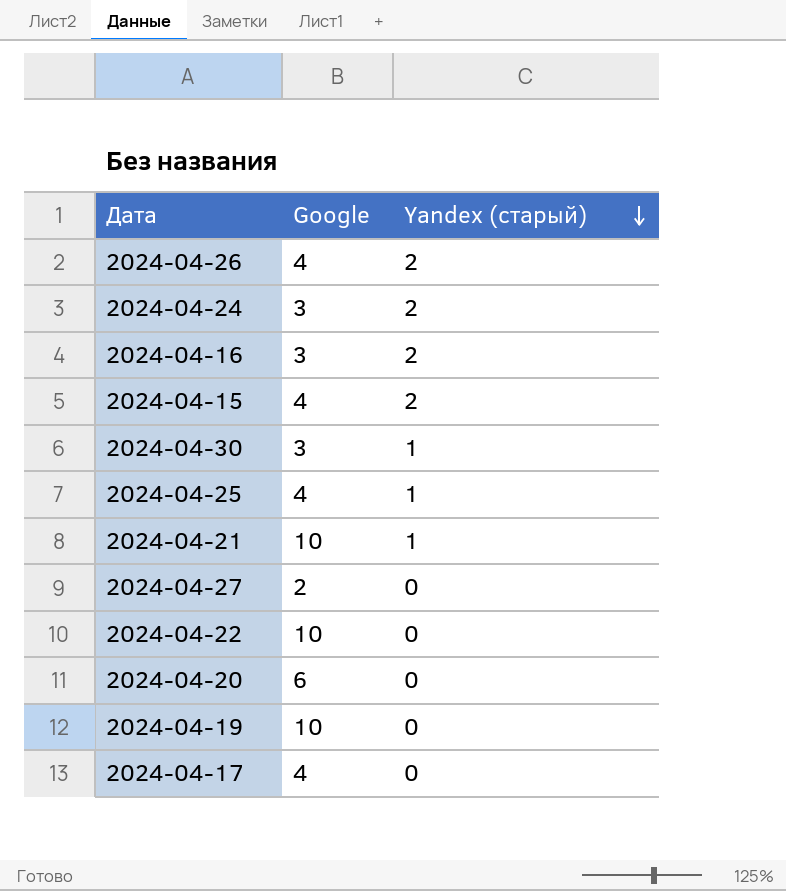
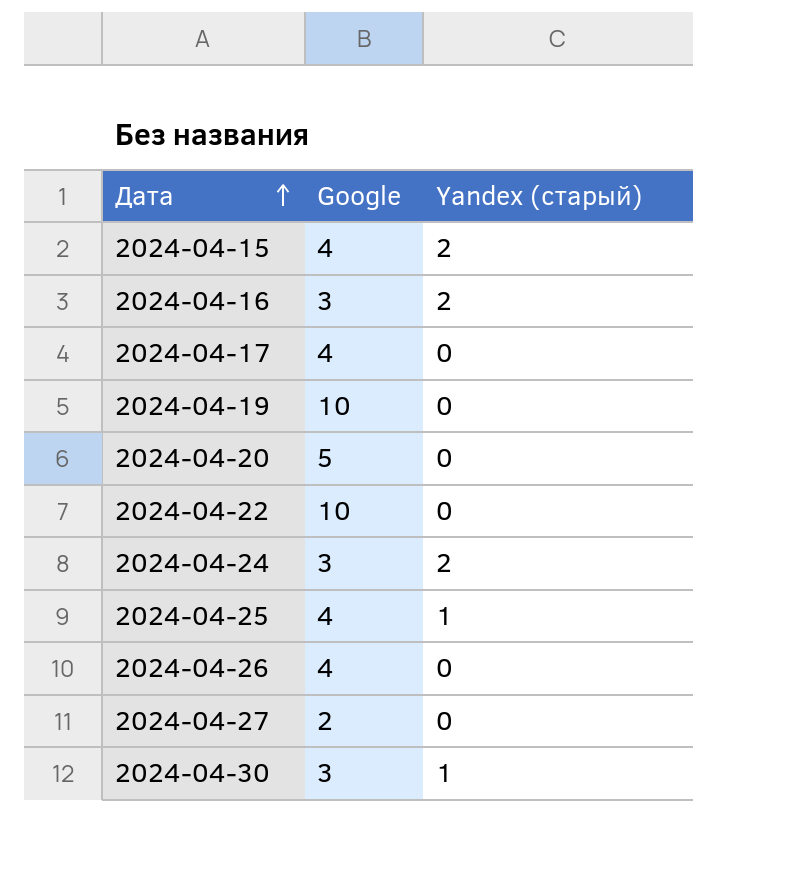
row order: Yandex (старый) descending -> Дата ascending
row 2024-04-21: 10 | 1 -> none
2024-04-20 | Google: 6 -> 5
2024-04-26 | Yandex (старый): 2 -> 0

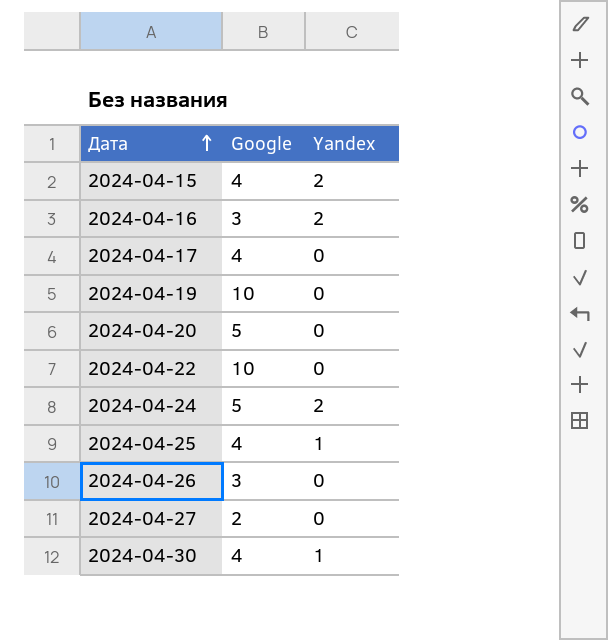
column name: Yandex (старый) -> Yandex
2024-04-24 | Google: 3 -> 5
2024-04-26 | Google: 4 -> 3
2024-04-30 | Google: 3 -> 4

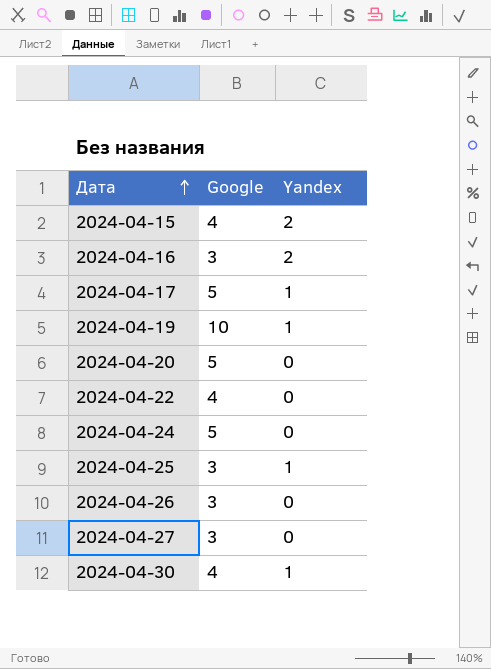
2024-04-17 | Google: 4 -> 5
2024-04-17 | Yandex: 0 -> 1
2024-04-19 | Yandex: 0 -> 1
2024-04-22 | Google: 10 -> 4
2024-04-24 | Yandex: 2 -> 0
2024-04-25 | Google: 4 -> 3
2024-04-27 | Google: 2 -> 3

